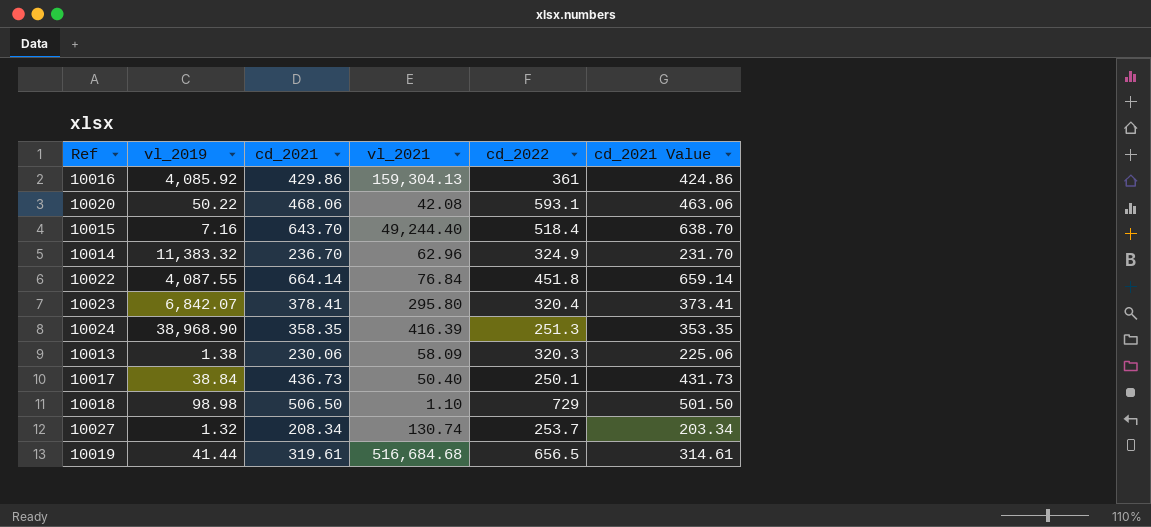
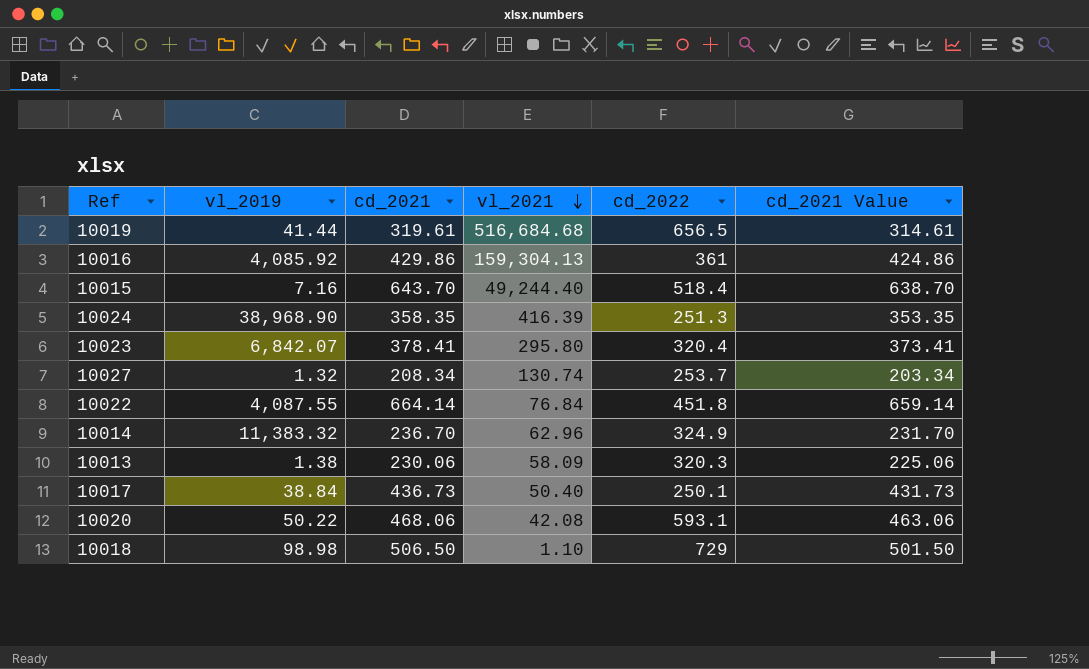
row order: none -> vl_2021 descending

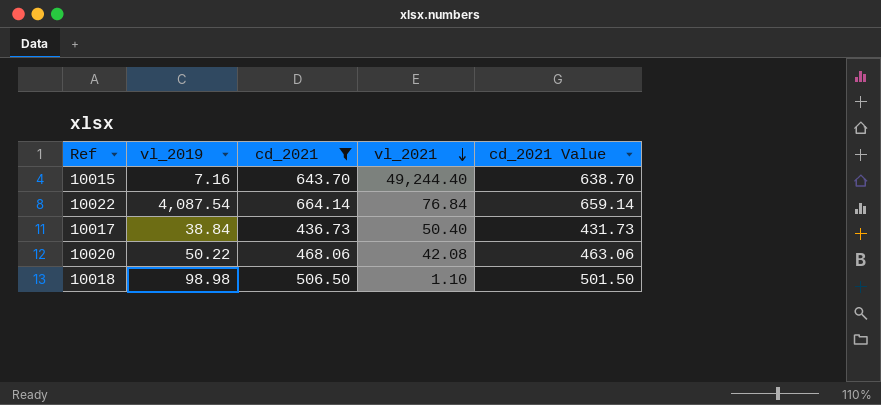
filter: none -> cd_2021 >= 436.73
column cd_2022 | position: 5 -> none
10022 | vl_2019: 4,087.55 -> 4,087.54

